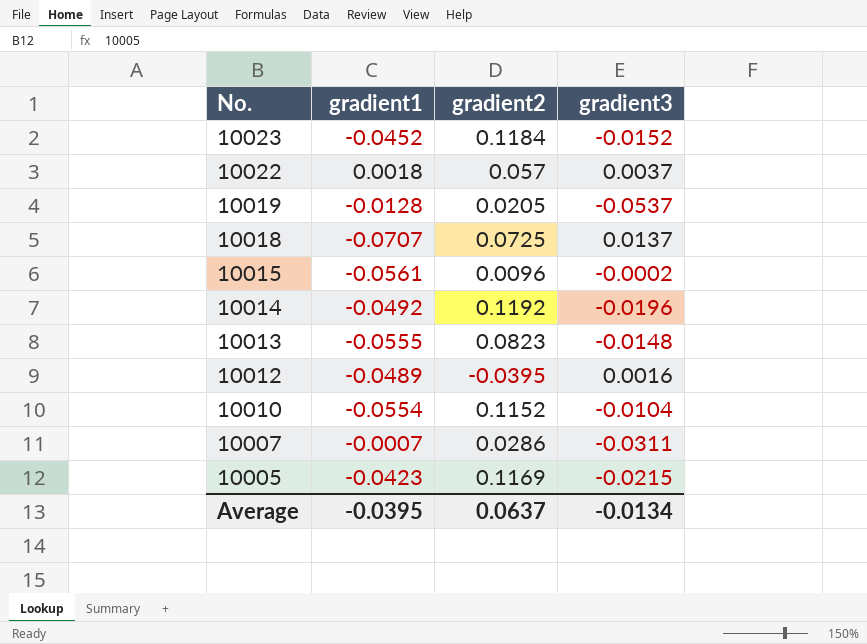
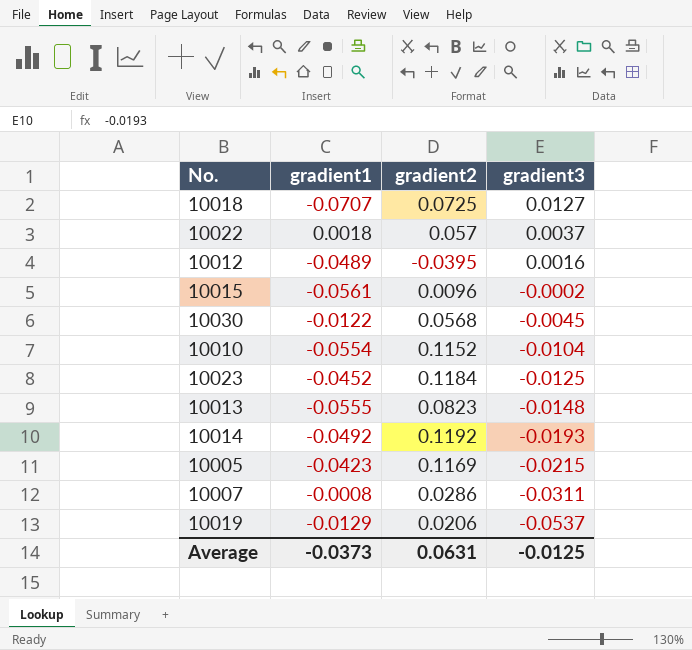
row order: No. descending -> gradient3 descending
10018 | gradient3: 0.0137 -> 0.0127
row 10030: none -> -0.0122 | 0.0568 | -0.0045
10023 | gradient3: -0.0152 -> -0.0125
10014 | gradient3: -0.0196 -> -0.0193
10007 | gradient1: -0.0007 -> -0.0008
10019 | gradient1: -0.0128 -> -0.0129
10019 | gradient2: 0.0205 -> 0.0206
Average | gradient1: -0.0395 -> -0.0373
Average | gradient2: 0.0637 -> 0.0631
Average | gradient3: -0.0134 -> -0.0125

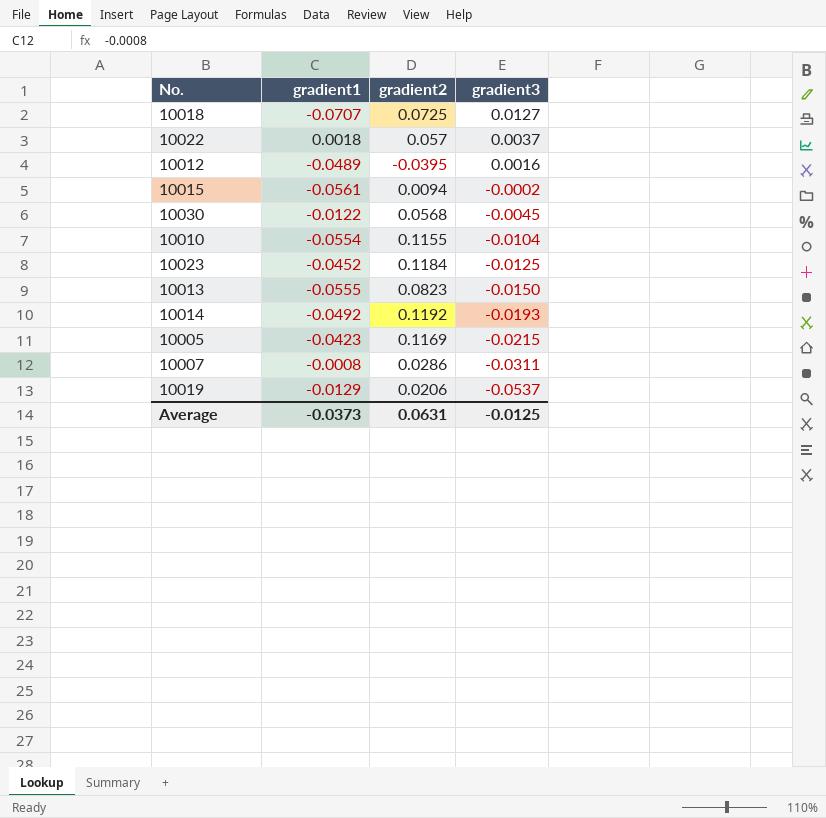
10015 | gradient2: 0.0096 -> 0.0094
10010 | gradient2: 0.1152 -> 0.1155
10013 | gradient3: -0.0148 -> -0.0150

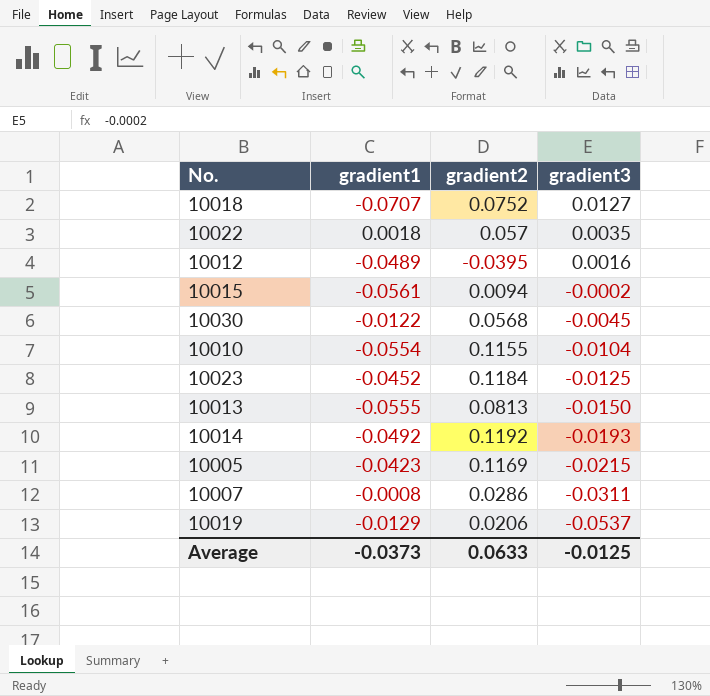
10018 | gradient2: 0.0725 -> 0.0752
10022 | gradient3: 0.0037 -> 0.0035
10013 | gradient2: 0.0823 -> 0.0813
Average | gradient2: 0.0631 -> 0.0633

